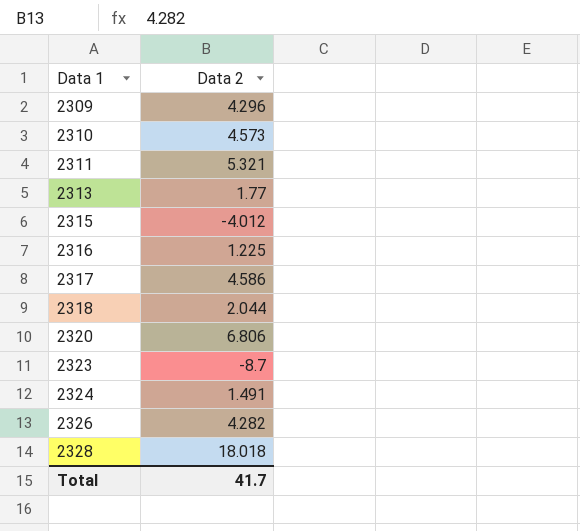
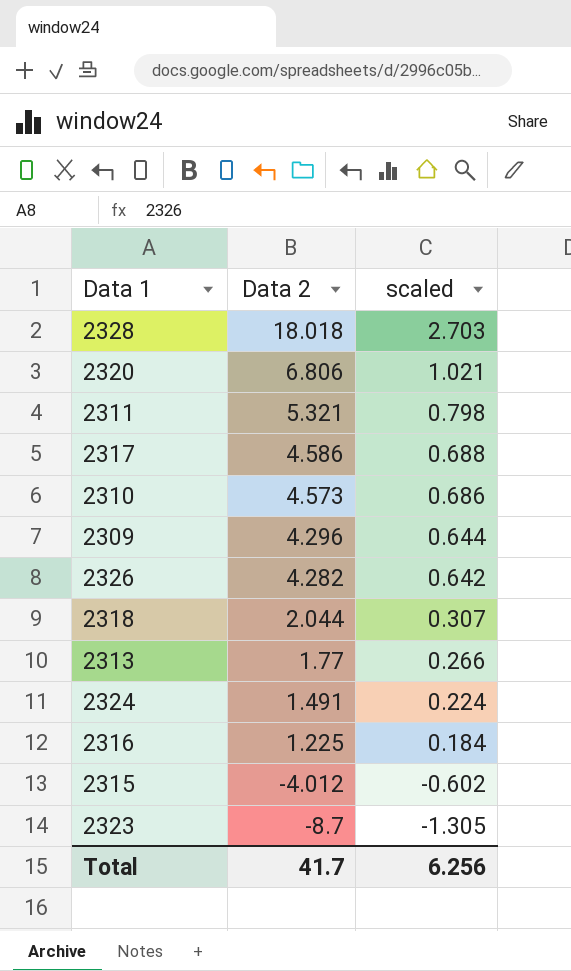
row order: Data 1 ascending -> Data 2 descending
column scaled | formula: none -> [Data 2] * 0.15

